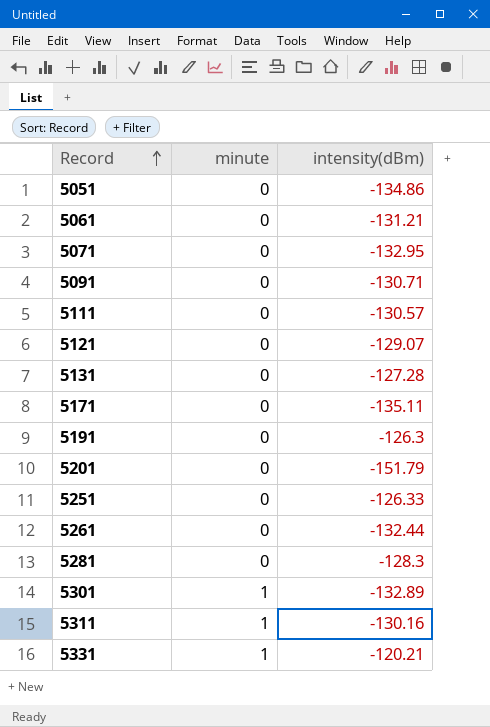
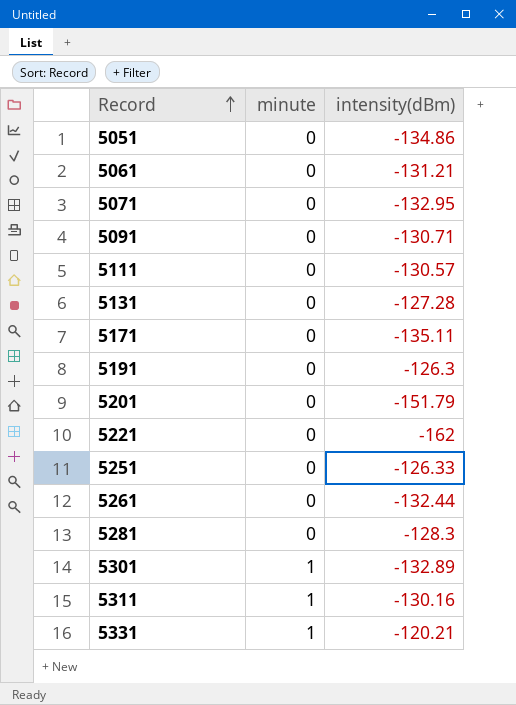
row 5121: 0 | -129.07 -> none
row 5221: none -> 0 | -162

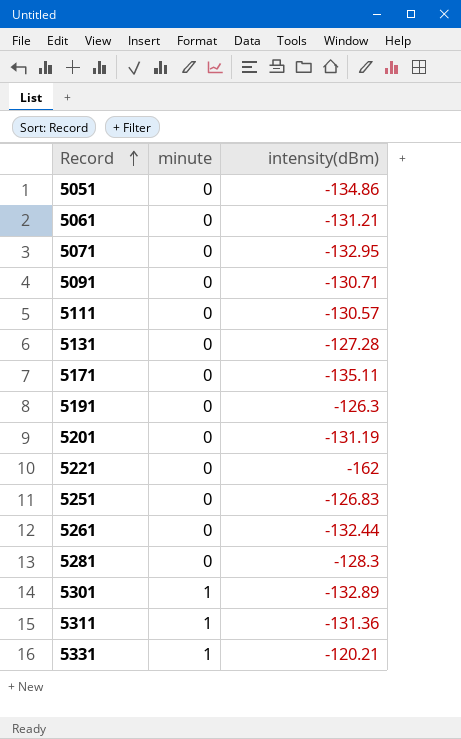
5201 | intensity(dBm): -151.79 -> -131.19
5251 | intensity(dBm): -126.33 -> -126.83
5311 | intensity(dBm): -130.16 -> -131.36

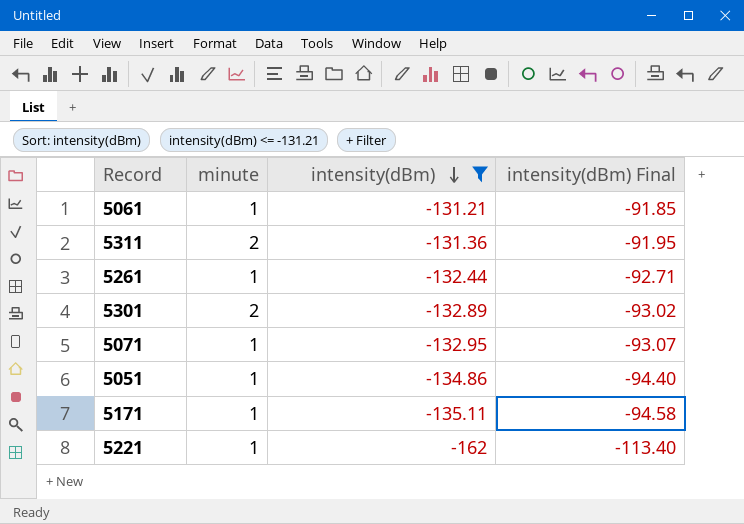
filter: none -> intensity(dBm) <= -131.21
row order: Record ascending -> intensity(dBm) descending
column intensity(dBm) Final | formula: none -> [intensity(dBm)] * 0.7
5061 | minute: 0 -> 1
5311 | minute: 1 -> 2
5261 | minute: 0 -> 1
5301 | minute: 1 -> 2
5071 | minute: 0 -> 1
5051 | minute: 0 -> 1
5171 | minute: 0 -> 1
5221 | minute: 0 -> 1

